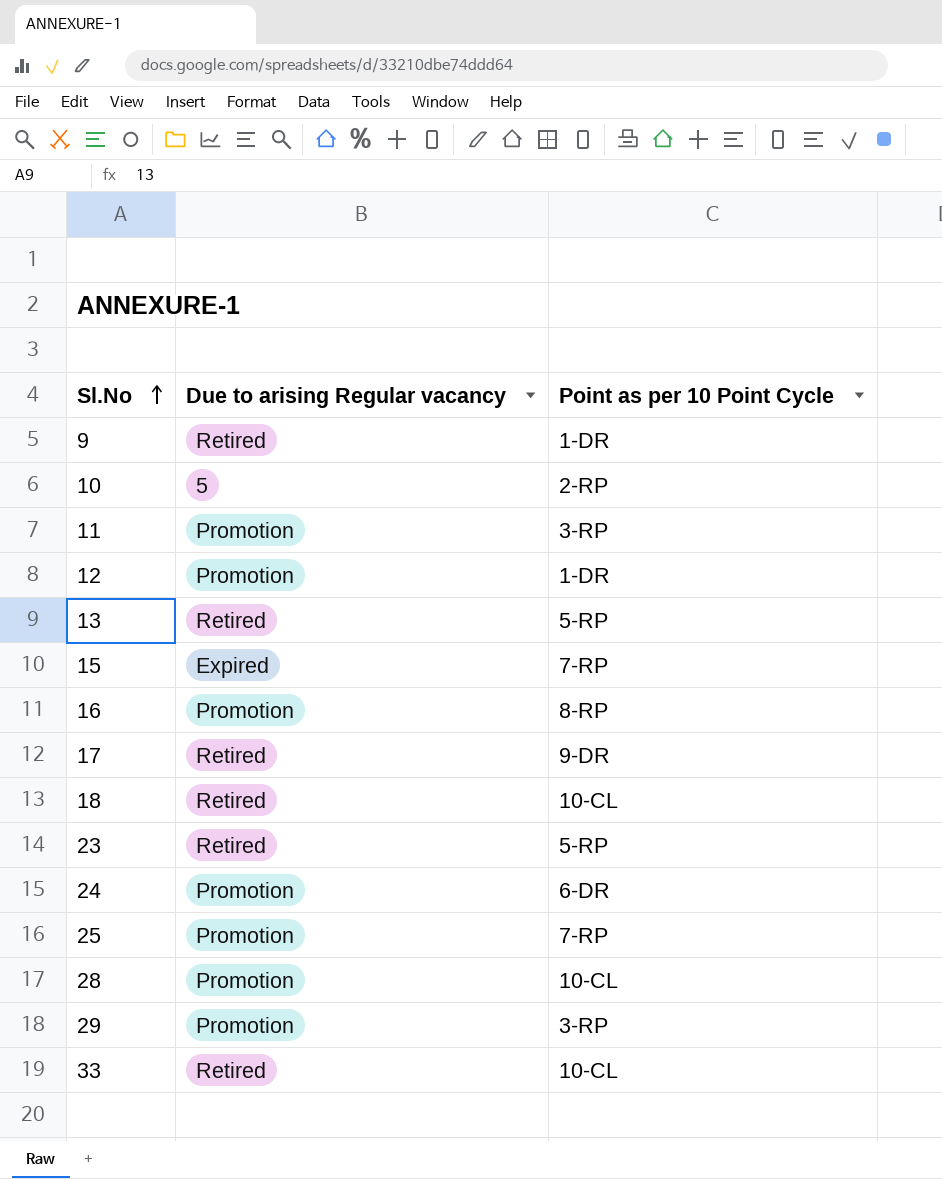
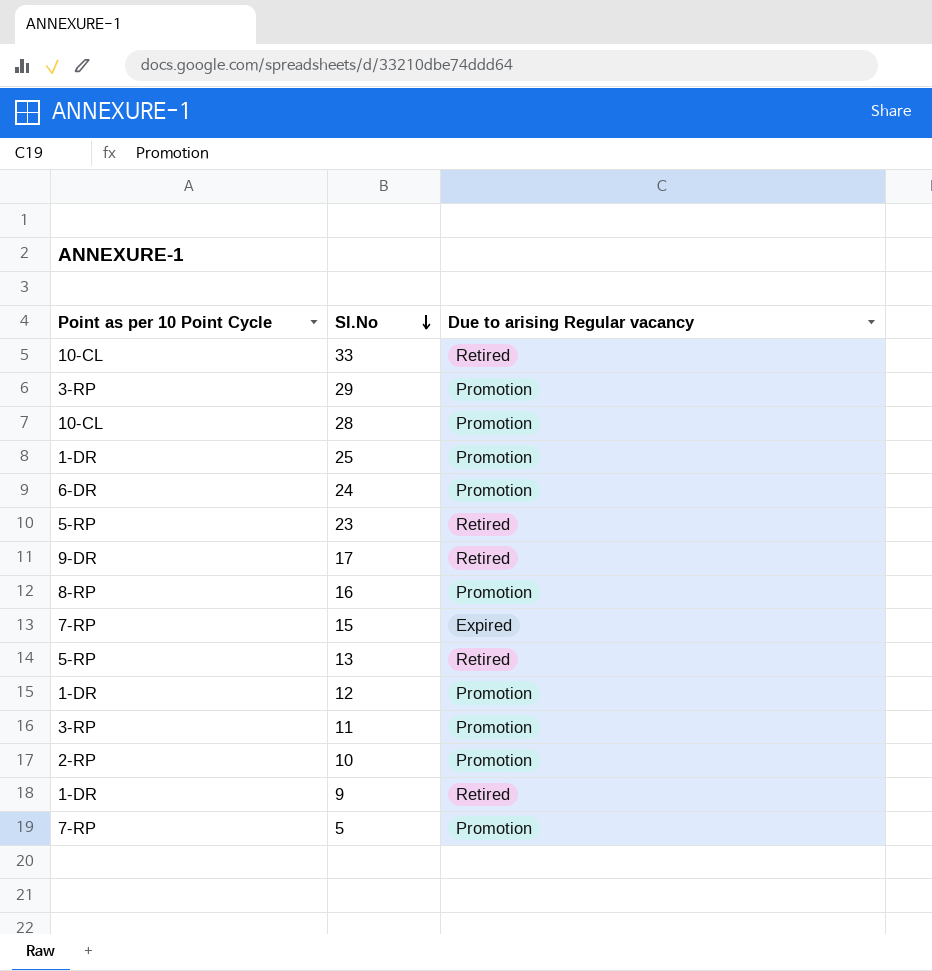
row order: Sl.No ascending -> Sl.No descending
column Point as per 10 Point Cycle | position: 3 -> 1
row 18: Retired | 10-CL -> none
25 | Point as per 10 Point Cycle: 7-RP -> 1-DR
10 | Due to arising Regular vacancy: 5 -> Promotion
row 5: none -> 7-RP | Promotion

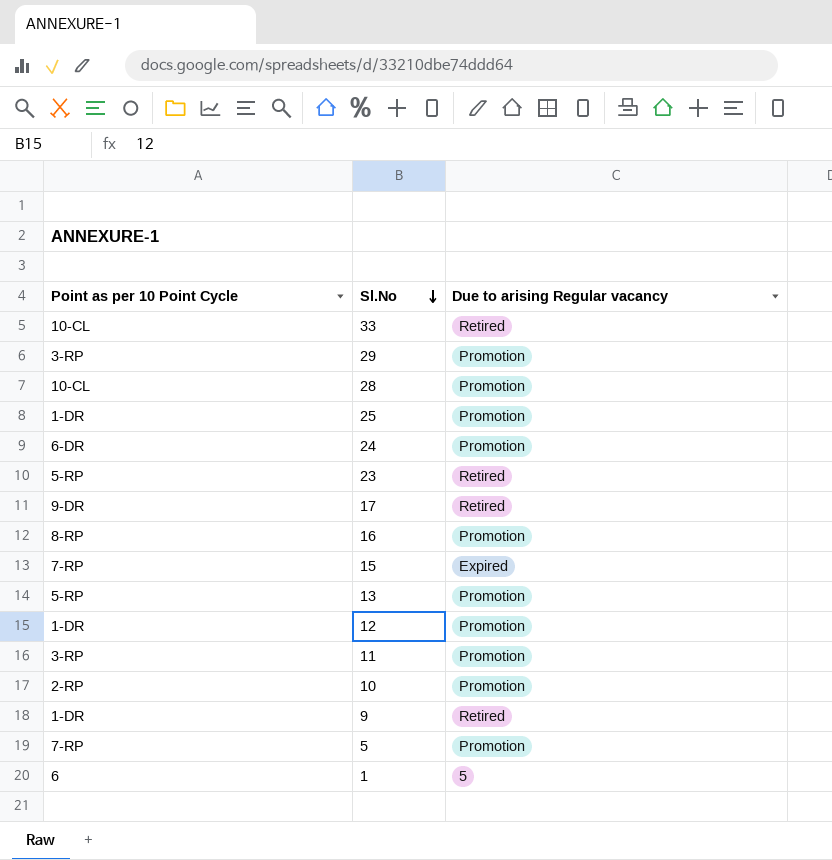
13 | Due to arising Regular vacancy: Retired -> Promotion
row 1: none -> 6 | 5

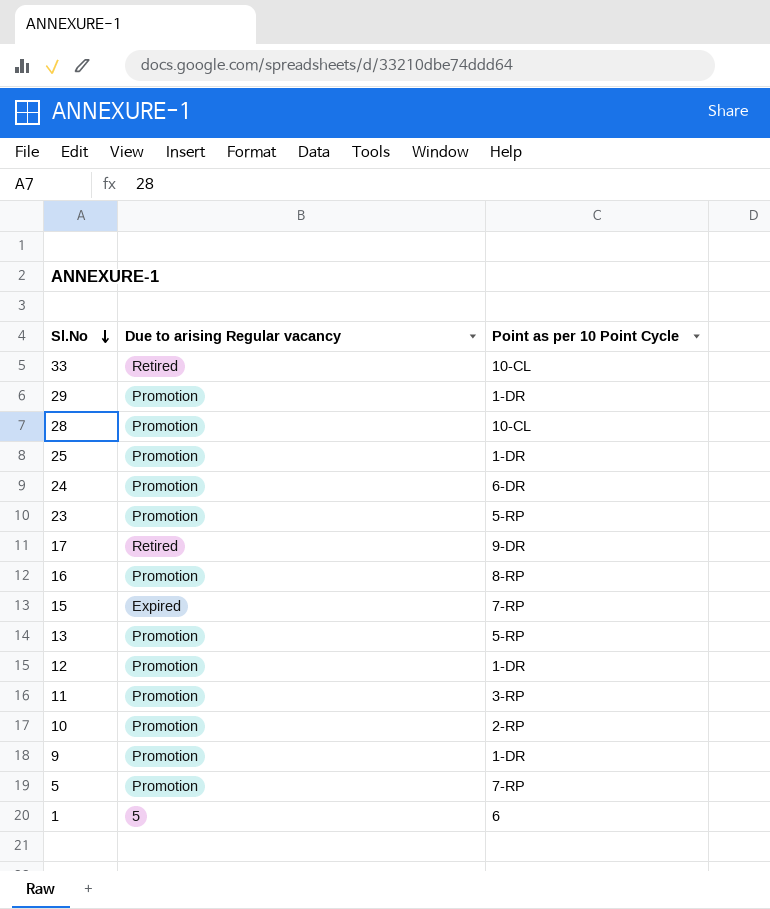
column Point as per 10 Point Cycle | position: 1 -> 3
29 | Point as per 10 Point Cycle: 3-RP -> 1-DR
23 | Due to arising Regular vacancy: Retired -> Promotion
9 | Due to arising Regular vacancy: Retired -> Promotion

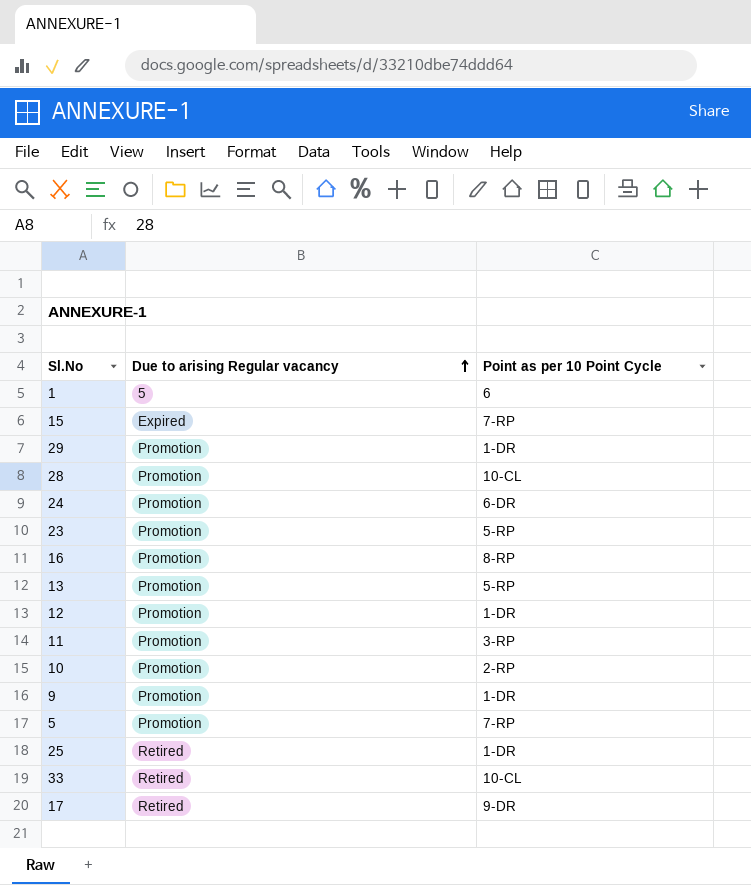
row order: Sl.No descending -> Due to arising Regular vacancy ascending
25 | Due to arising Regular vacancy: Promotion -> Retired

